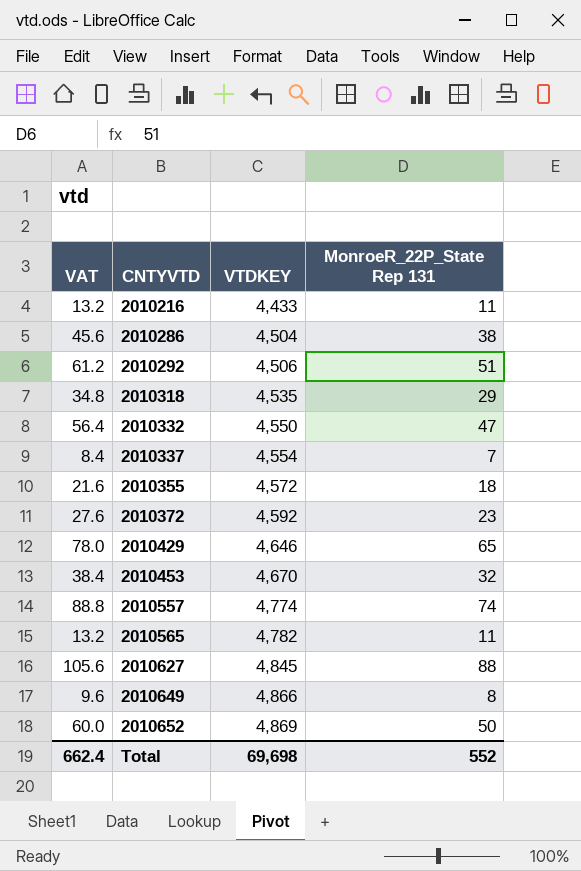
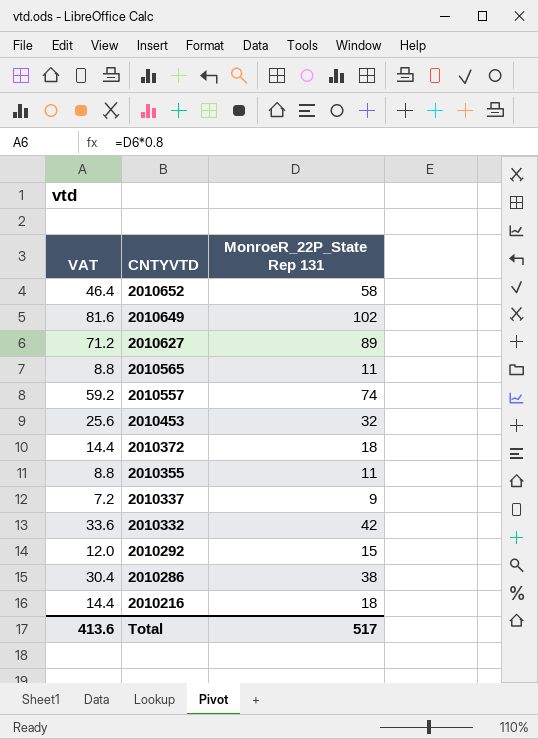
row order: CNTYVTD ascending -> CNTYVTD descending
column VTDKEY | position: 3 -> none
column VAT | formula: [MonroeR_22P_State Rep 131] * 1.2 -> [MonroeR_22P_State Rep 131] * 0.8
row 2010318: 34.8 | 4,535 | 29 -> none
row 2010429: 78.0 | 4,646 | 65 -> none
2010652 | MonroeR_22P_State Rep 131: 50 -> 58
2010649 | MonroeR_22P_State Rep 131: 8 -> 102
2010627 | MonroeR_22P_State Rep 131: 88 -> 89
2010372 | MonroeR_22P_State Rep 131: 23 -> 18
2010355 | MonroeR_22P_State Rep 131: 18 -> 11
2010337 | MonroeR_22P_State Rep 131: 7 -> 9
2010332 | MonroeR_22P_State Rep 131: 47 -> 42
2010292 | MonroeR_22P_State Rep 131: 51 -> 15
2010216 | MonroeR_22P_State Rep 131: 11 -> 18
Total | VAT: 662.4 -> 413.6
Total | MonroeR_22P_State Rep 131: 552 -> 517

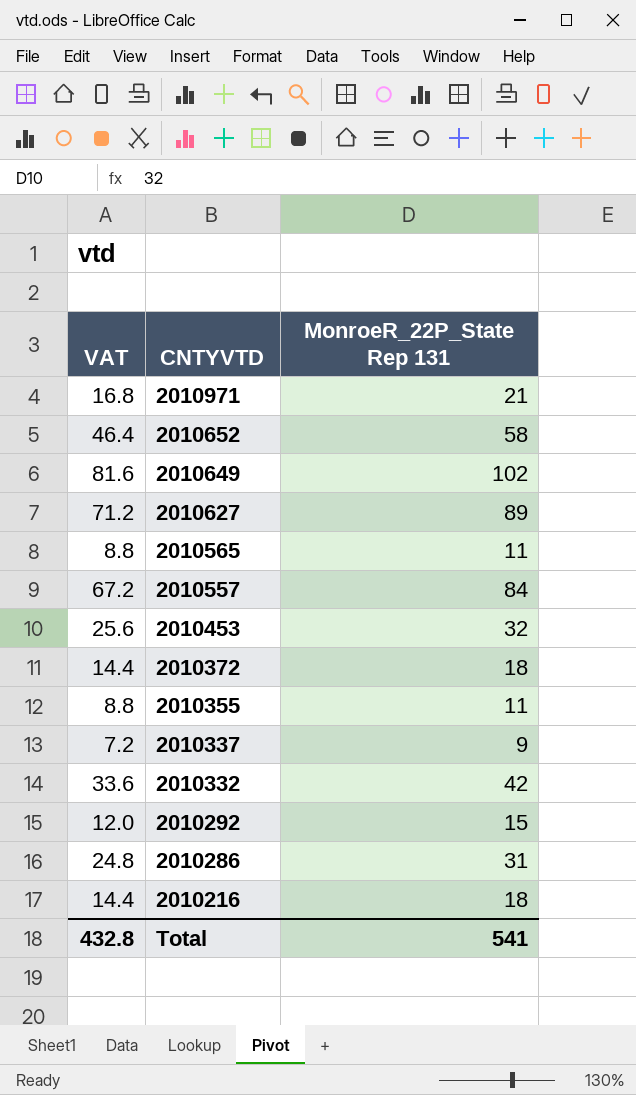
row 2010971: none -> 16.8 | 21
2010557 | VAT: 59.2 -> 67.2
2010557 | MonroeR_22P_State Rep 131: 74 -> 84
2010286 | VAT: 30.4 -> 24.8
2010286 | MonroeR_22P_State Rep 131: 38 -> 31
Total | VAT: 413.6 -> 432.8
Total | MonroeR_22P_State Rep 131: 517 -> 541

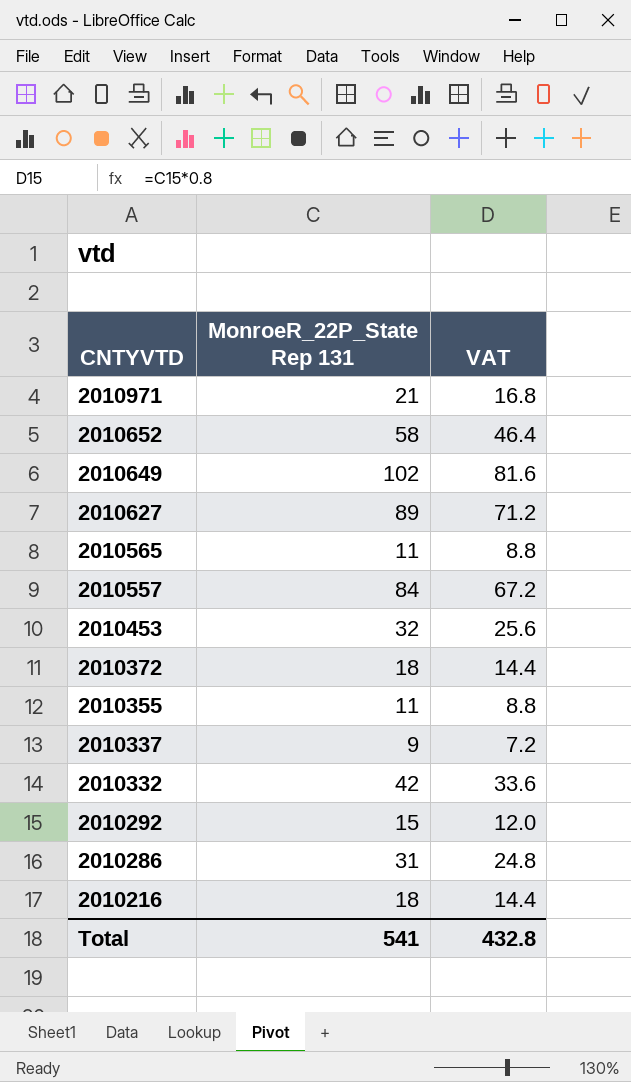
column VAT | position: 1 -> 3

